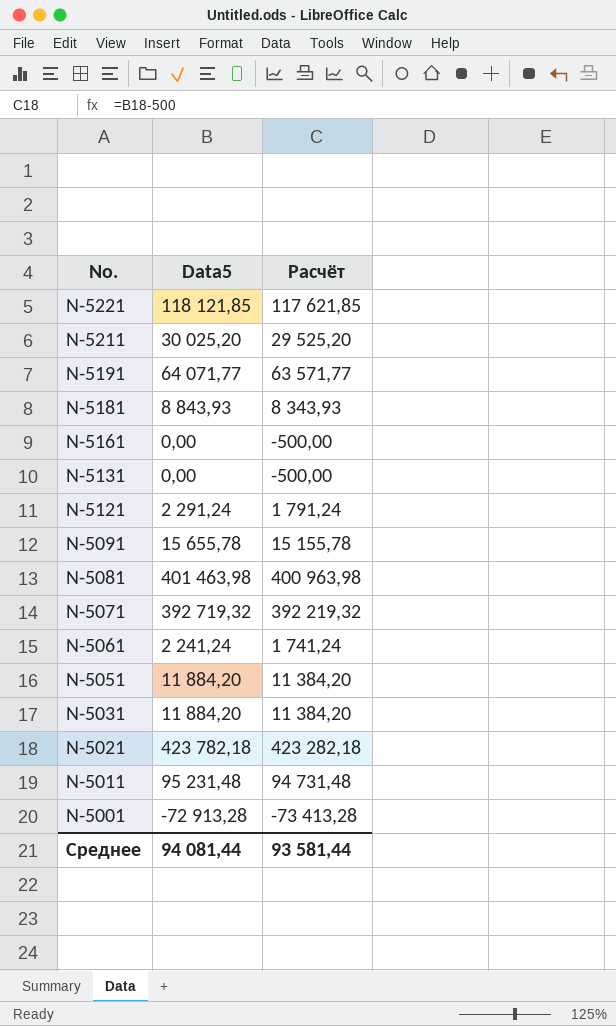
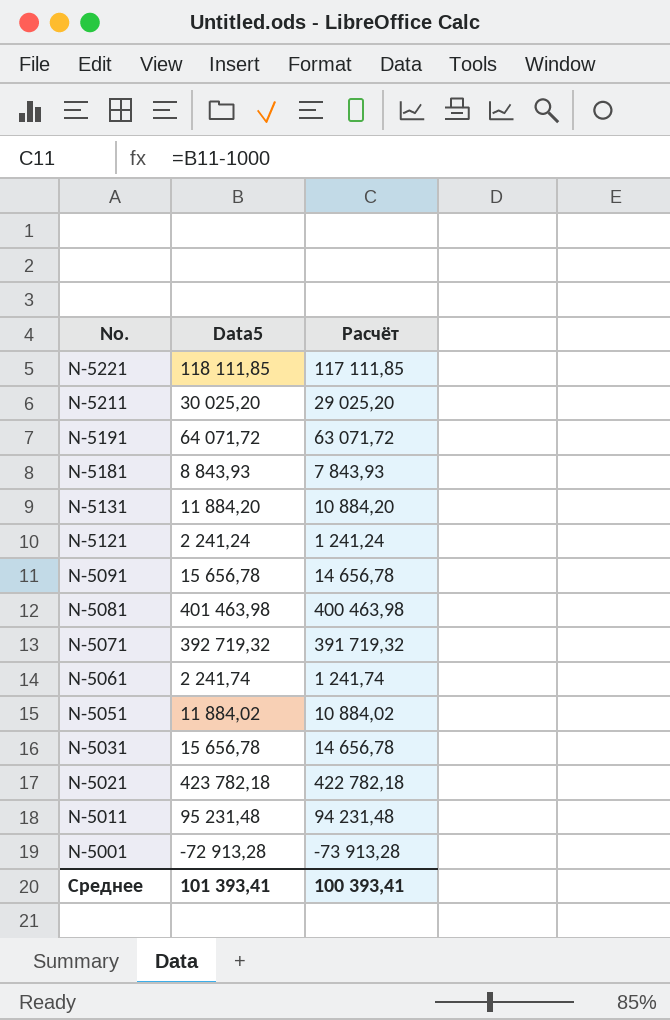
column Расчёт | formula: [Data5] - 500 -> [Data5] - 1000
row N-5161: 0,00 | -500,00 -> none
N-5221 | Data5: 118 121,85 -> 118 111,85
N-5191 | Data5: 64 071,77 -> 64 071,72
N-5131 | Data5: 0,00 -> 11 884,20
N-5121 | Data5: 2 291,24 -> 2 241,24
N-5091 | Data5: 15 655,78 -> 15 656,78
N-5061 | Data5: 2 241,24 -> 2 241,74
N-5051 | Data5: 11 884,20 -> 11 884,02
N-5031 | Data5: 11 884,20 -> 15 656,78
Среднее | Data5: 94 081,44 -> 101 393,41
Среднее | Расчёт: 93 581,44 -> 100 393,41

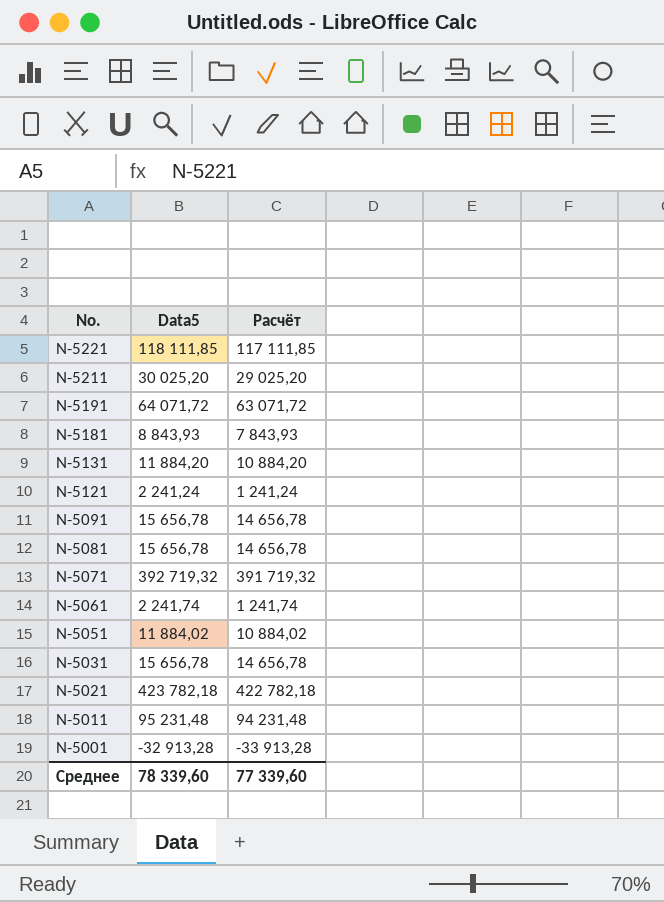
N-5081 | Data5: 401 463,98 -> 15 656,78
N-5081 | Расчёт: 400 463,98 -> 14 656,78
N-5001 | Data5: -72 913,28 -> -32 913,28
N-5001 | Расчёт: -73 913,28 -> -33 913,28
Среднее | Data5: 101 393,41 -> 78 339,60
Среднее | Расчёт: 100 393,41 -> 77 339,60

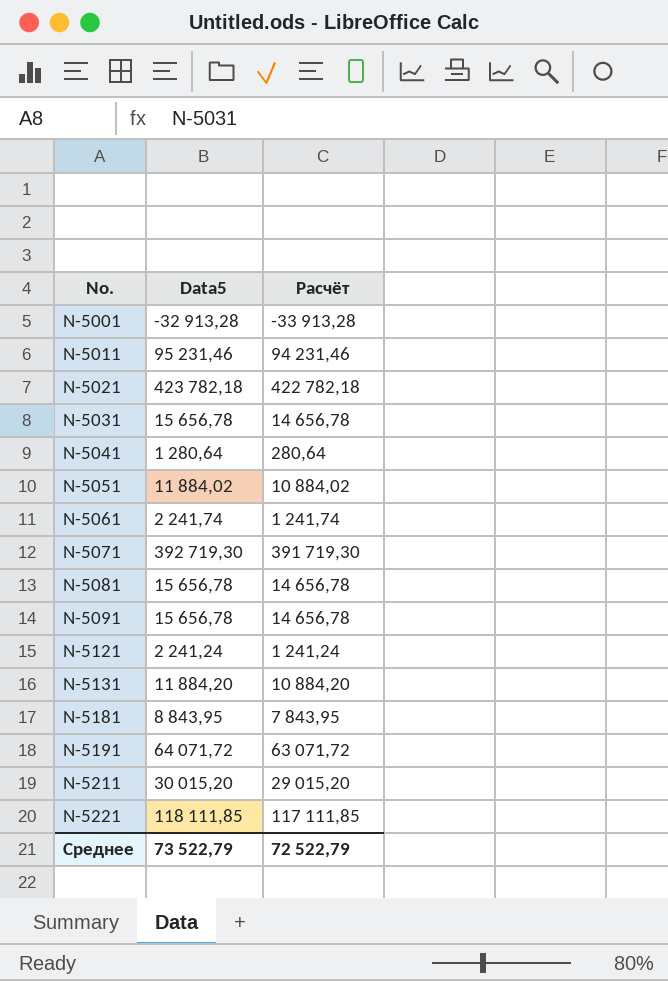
row order: No. descending -> No. ascending
N-5011 | Data5: 95 231,48 -> 95 231,46
N-5011 | Расчёт: 94 231,48 -> 94 231,46
row N-5041: none -> 1 280,64 | 280,64
N-5071 | Data5: 392 719,32 -> 392 719,30
N-5071 | Расчёт: 391 719,32 -> 391 719,30
N-5181 | Data5: 8 843,93 -> 8 843,95
N-5181 | Расчёт: 7 843,93 -> 7 843,95
N-5211 | Data5: 30 025,20 -> 30 015,20
N-5211 | Расчёт: 29 025,20 -> 29 015,20
Среднее | Data5: 78 339,60 -> 73 522,79
Среднее | Расчёт: 77 339,60 -> 72 522,79

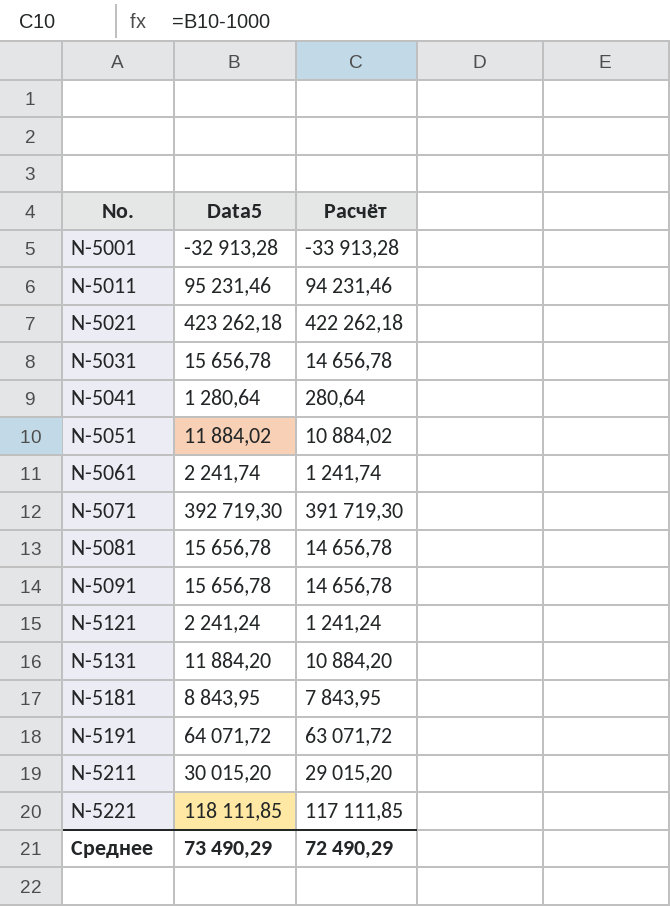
N-5021 | Data5: 423 782,18 -> 423 262,18
N-5021 | Расчёт: 422 782,18 -> 422 262,18
Среднее | Data5: 73 522,79 -> 73 490,29
Среднее | Расчёт: 72 522,79 -> 72 490,29

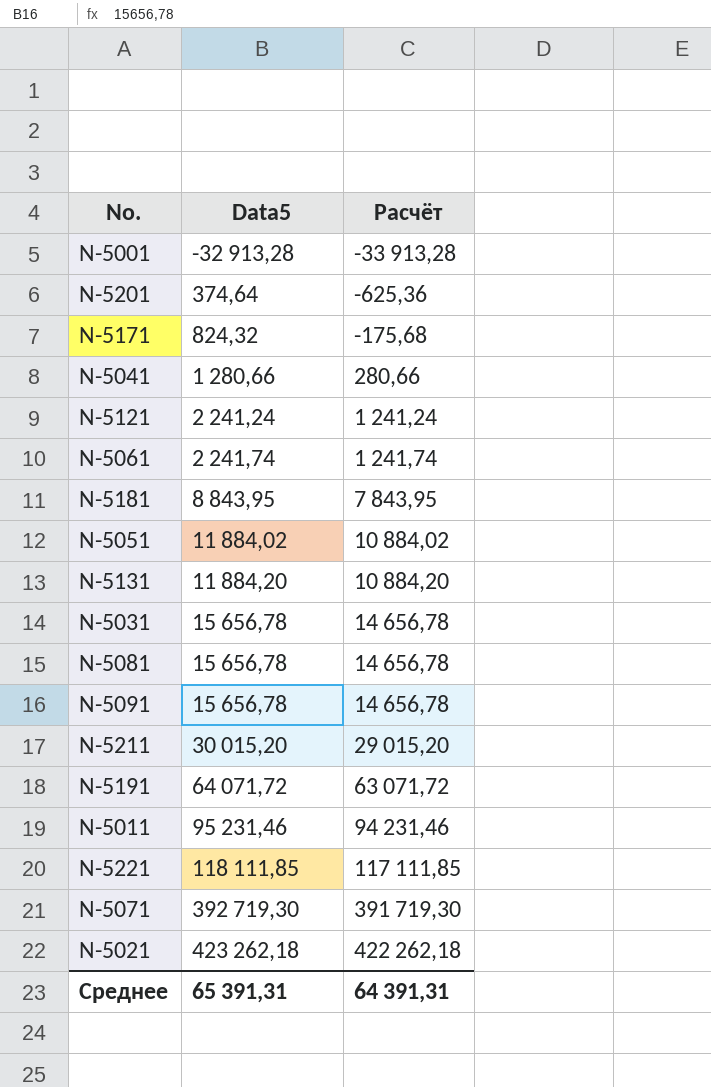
row order: No. ascending -> Data5 ascending
row N-5201: none -> 374,64 | -625,36
row N-5171: none -> 824,32 | -175,68
N-5041 | Data5: 1 280,64 -> 1 280,66
N-5041 | Расчёт: 280,64 -> 280,66
Среднее | Data5: 73 490,29 -> 65 391,31
Среднее | Расчёт: 72 490,29 -> 64 391,31

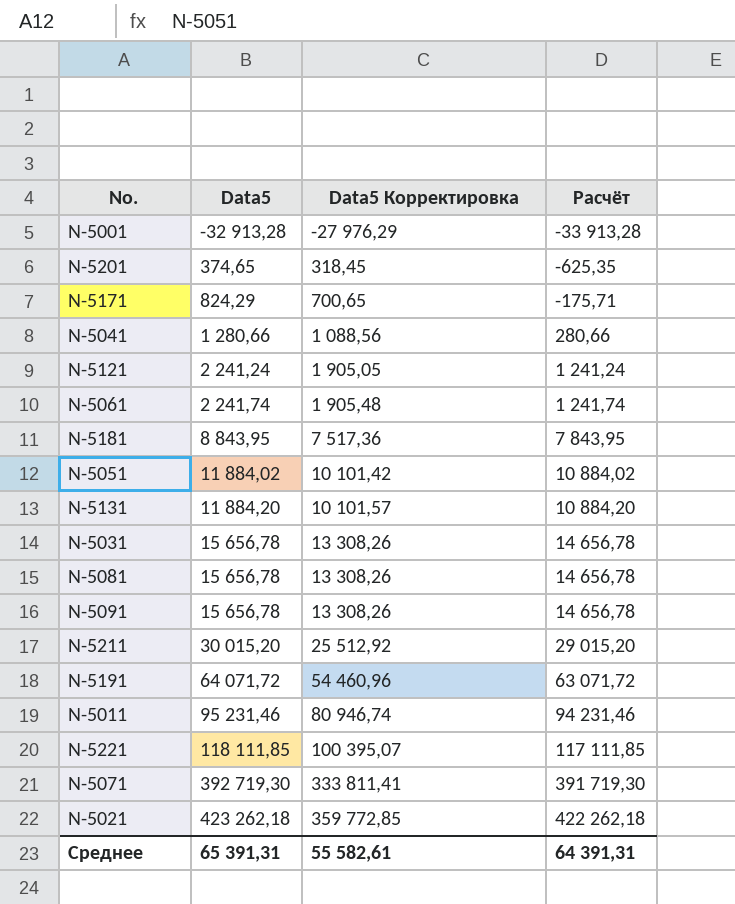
column Data5 Корректировка | formula: none -> [Data5] * 0,85
N-5201 | Data5: 374,64 -> 374,65
N-5201 | Расчёт: -625,36 -> -625,35
N-5171 | Data5: 824,32 -> 824,29
N-5171 | Расчёт: -175,68 -> -175,71

